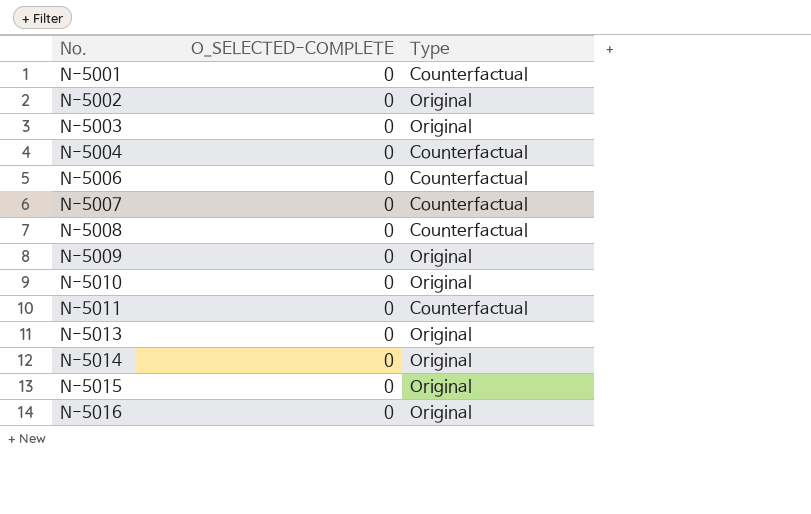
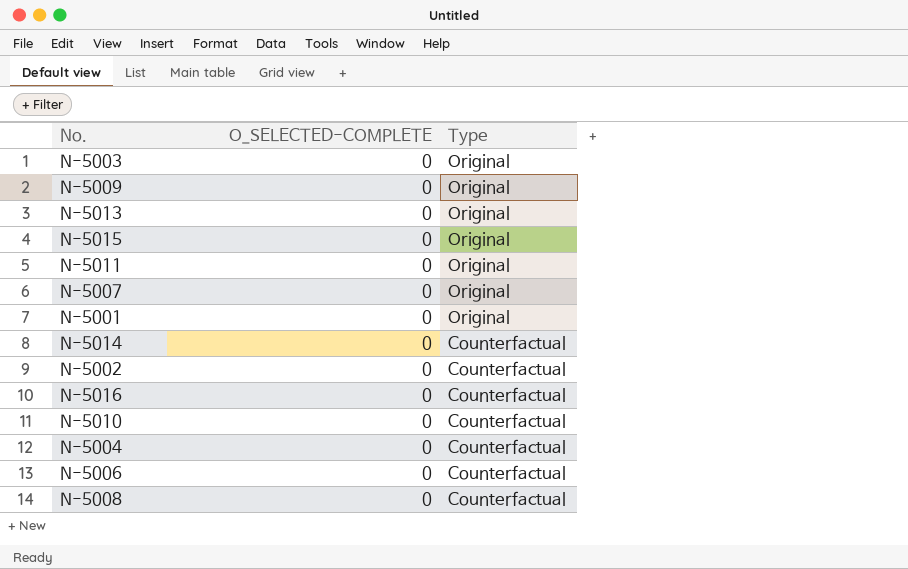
row order: No. ascending -> Type descending
N-5011 | Type: Counterfactual -> Original
N-5007 | Type: Counterfactual -> Original
N-5001 | Type: Counterfactual -> Original
N-5014 | Type: Original -> Counterfactual
N-5002 | Type: Original -> Counterfactual
N-5016 | Type: Original -> Counterfactual
N-5010 | Type: Original -> Counterfactual

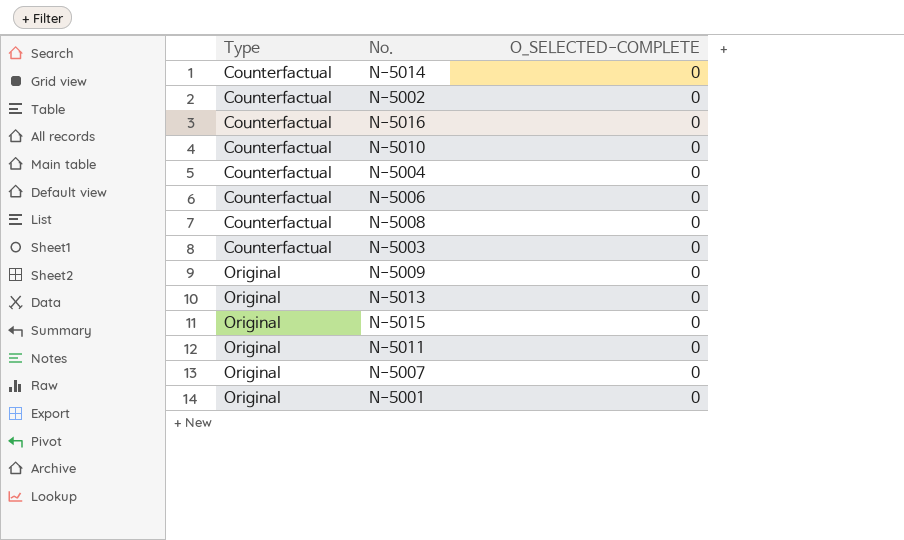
row order: Type descending -> Type ascending
column Type | position: 3 -> 1
N-5003 | Type: Original -> Counterfactual

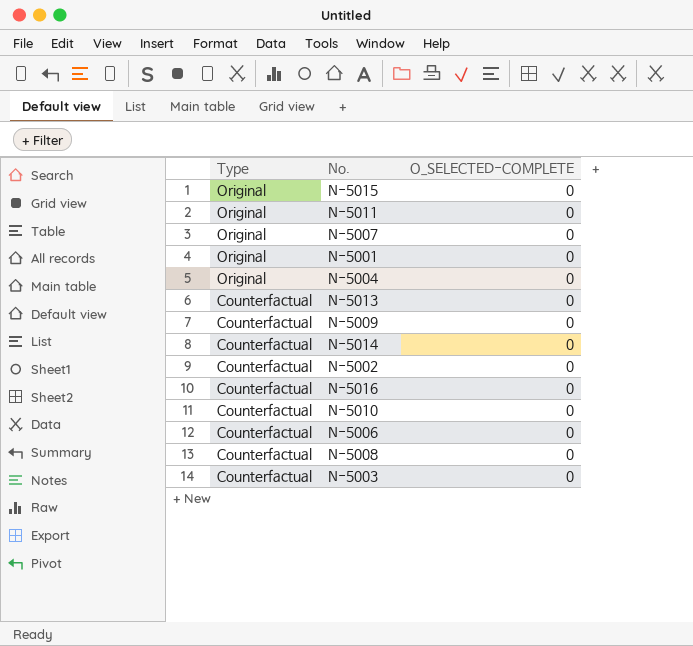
row order: Type ascending -> Type descending
N-5004 | Type: Counterfactual -> Original
N-5013 | Type: Original -> Counterfactual
N-5009 | Type: Original -> Counterfactual

